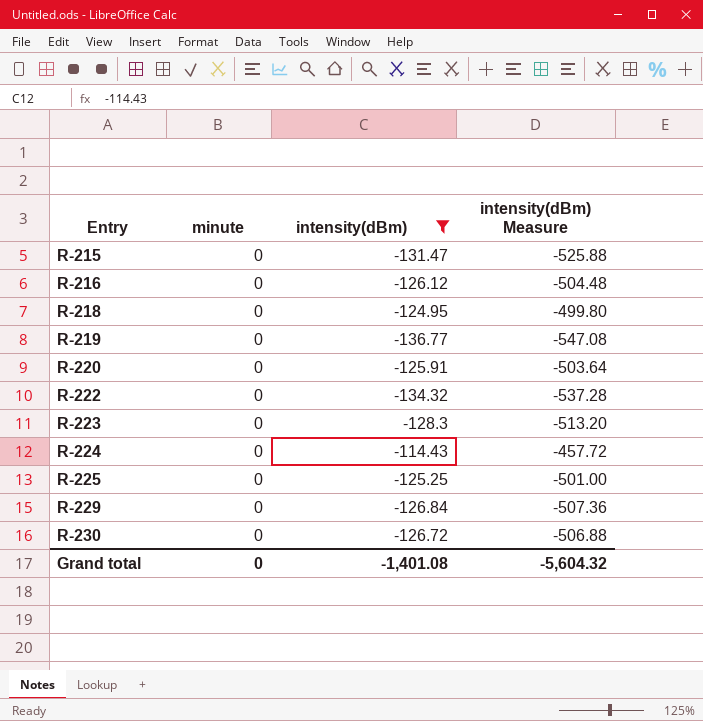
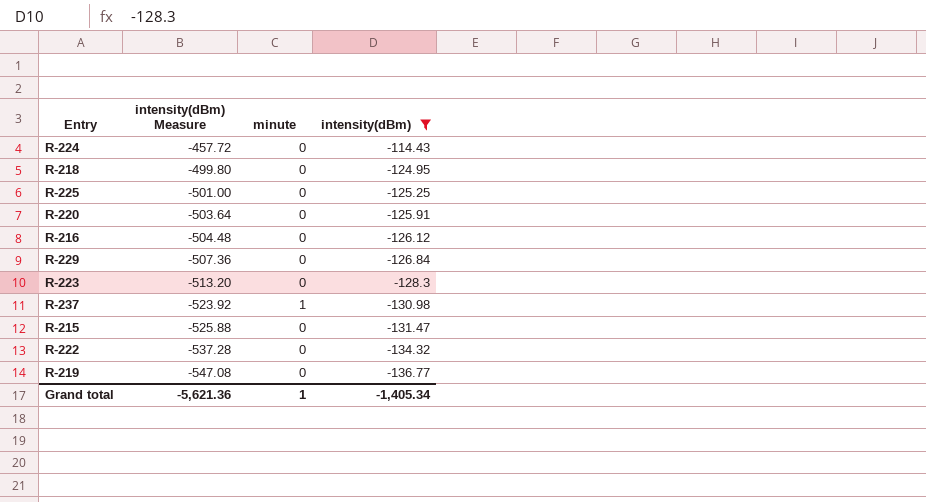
row order: Entry ascending -> intensity(dBm) Measure descending
column intensity(dBm) Measure | position: 4 -> 2
row R-230: 0 | -126.72 | -506.88 -> none
row R-237: none -> -523.92 | 1 | -130.98
Grand total | intensity(dBm) Measure: -5,604.32 -> -5,621.36
Grand total | minute: 0 -> 1
Grand total | intensity(dBm): -1,401.08 -> -1,405.34

